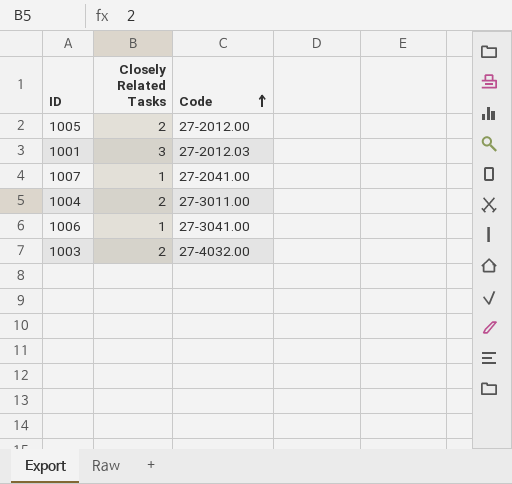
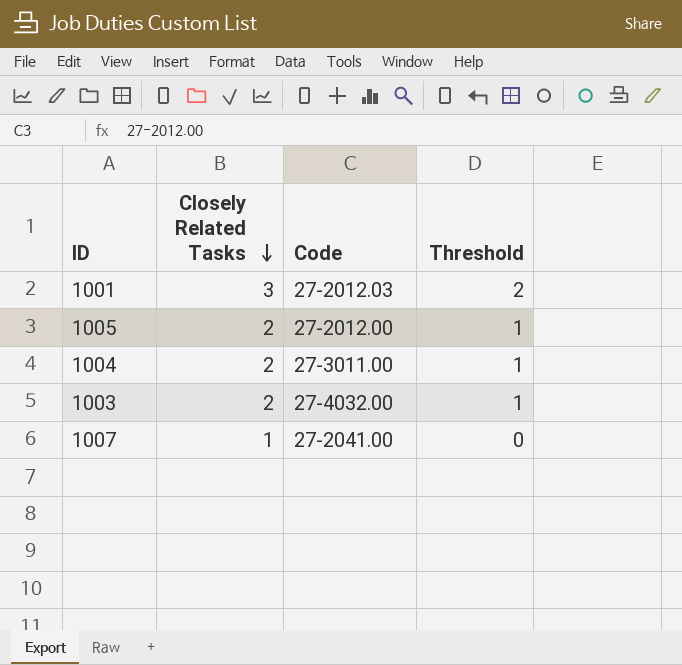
row order: Code ascending -> Closely Related Tasks descending
column Threshold | formula: none -> [Closely Related Tasks] - 1
row 1006: 1 | 27-3041.00 -> none

